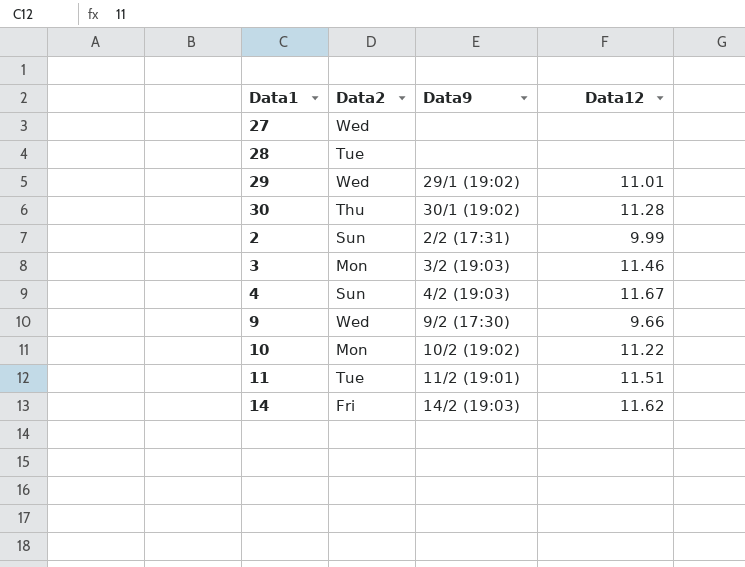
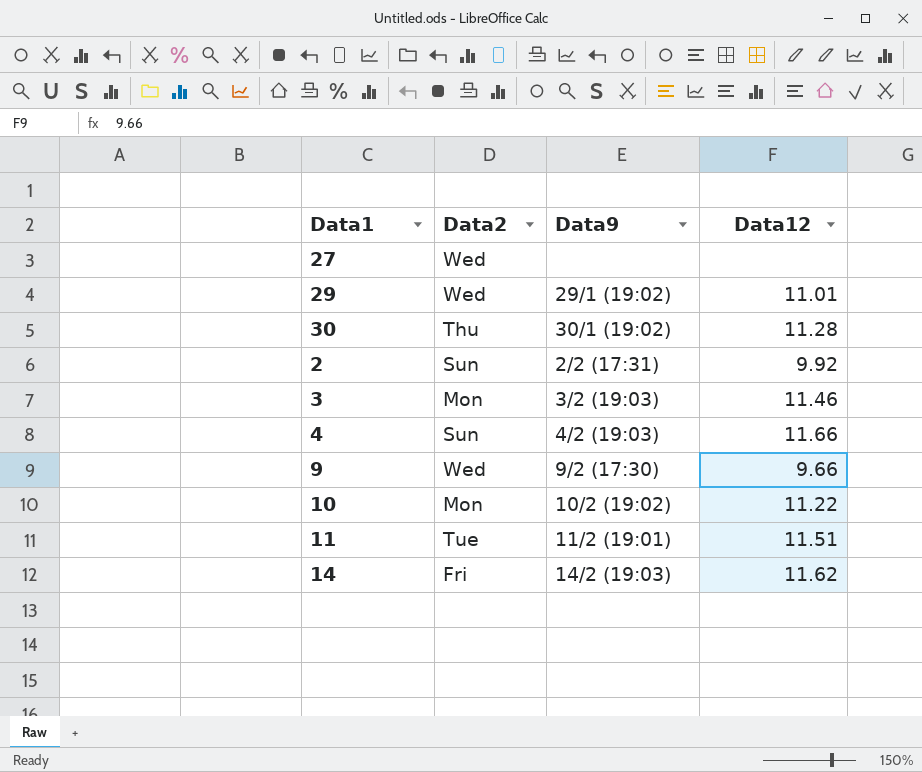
row 28: Tue | none | none -> none
2 | Data12: 9.99 -> 9.92
4 | Data12: 11.67 -> 11.66

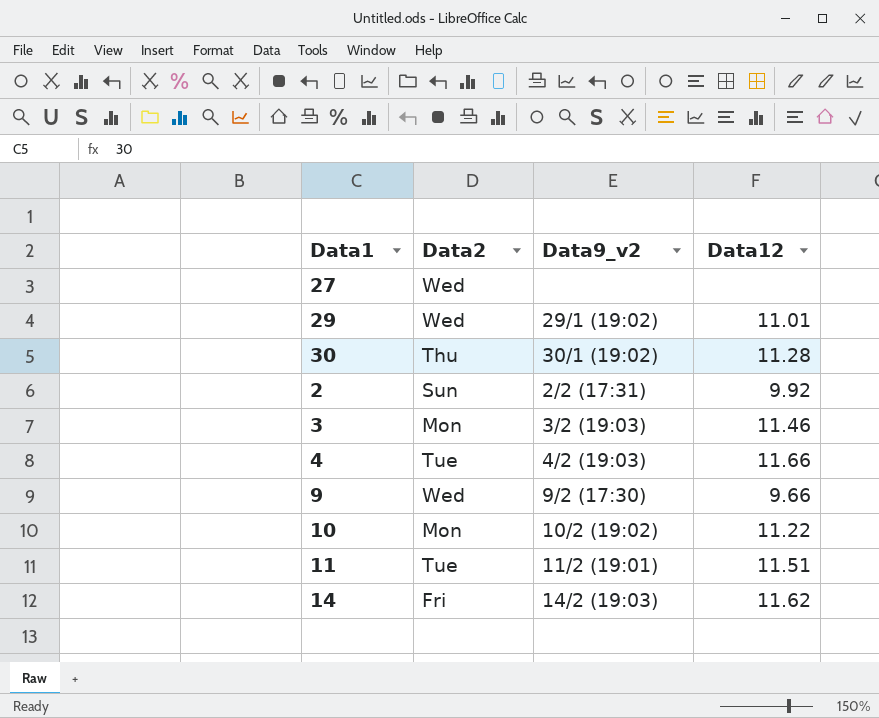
column name: Data9 -> Data9_v2
4 | Data2: Sun -> Tue

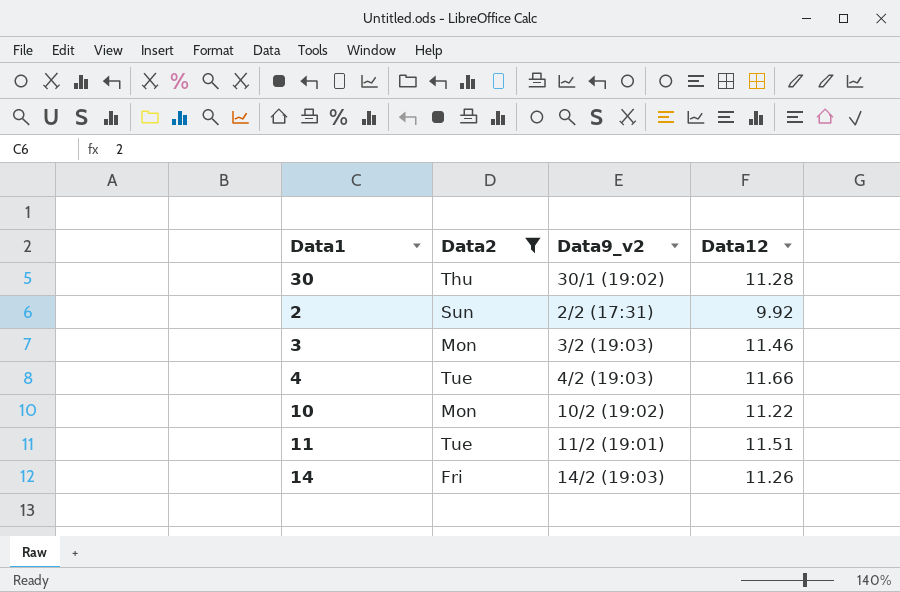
filter: none -> Data2 != Wed
14 | Data12: 11.62 -> 11.26

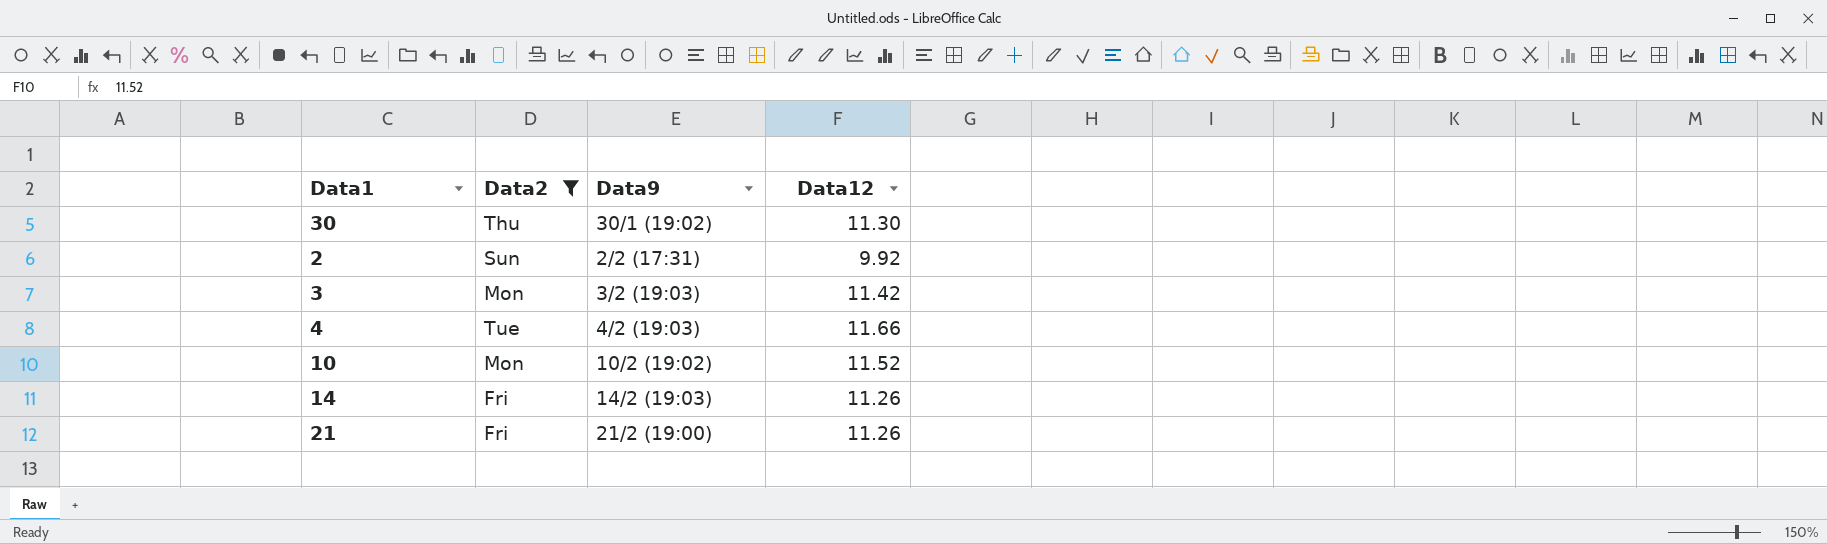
column name: Data9_v2 -> Data9
row 11: Tue | 11/2 (19:01) | 11.51 -> none
30 | Data12: 11.28 -> 11.30
3 | Data12: 11.46 -> 11.42
10 | Data12: 11.22 -> 11.52
row 21: none -> Fri | 21/2 (19:00) | 11.26

